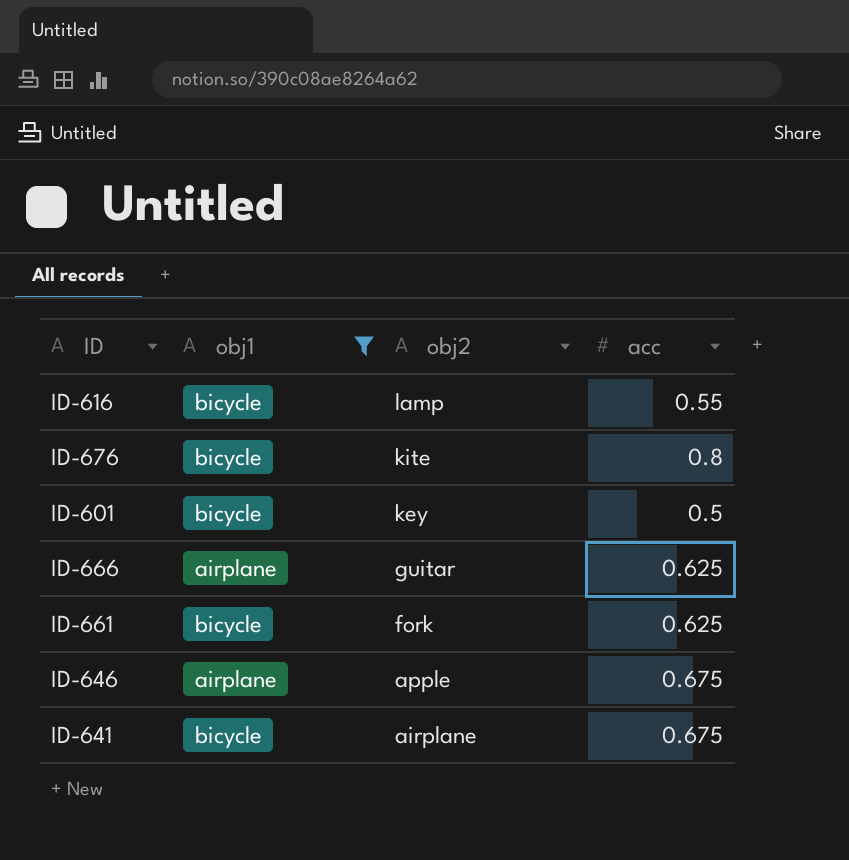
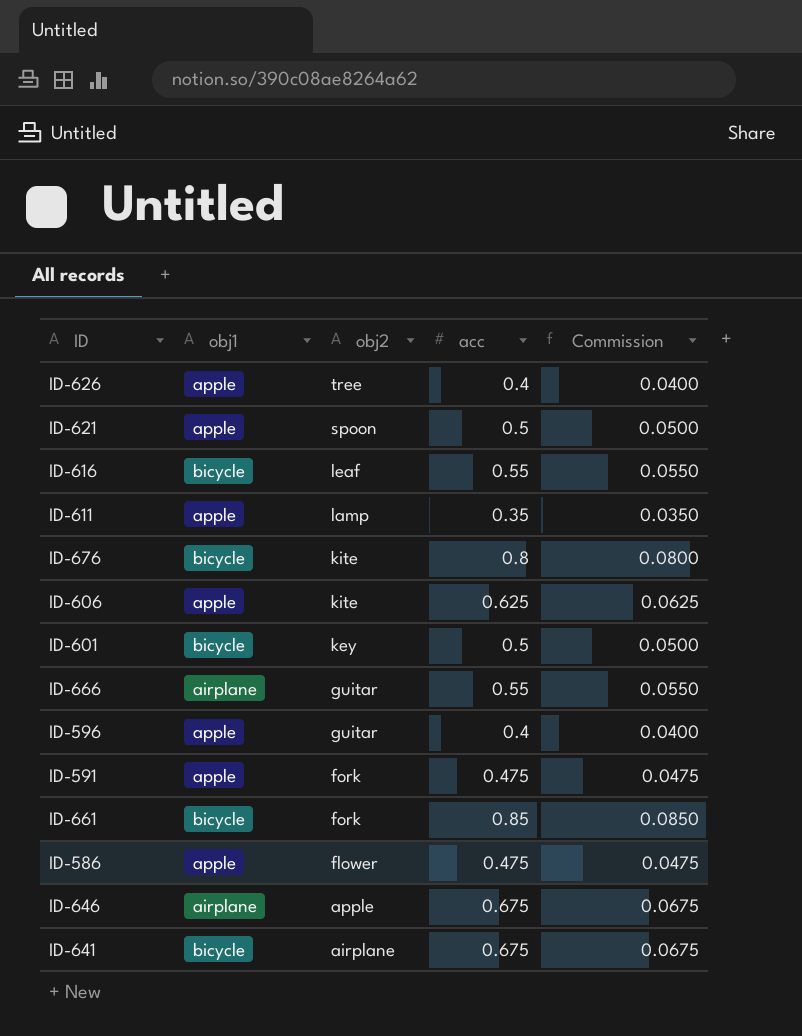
filter: obj1 != apple -> none
column Commission | formula: none -> [acc] * 0.1
ID-616 | obj2: lamp -> leaf
ID-666 | acc: 0.625 -> 0.55
ID-661 | acc: 0.625 -> 0.85

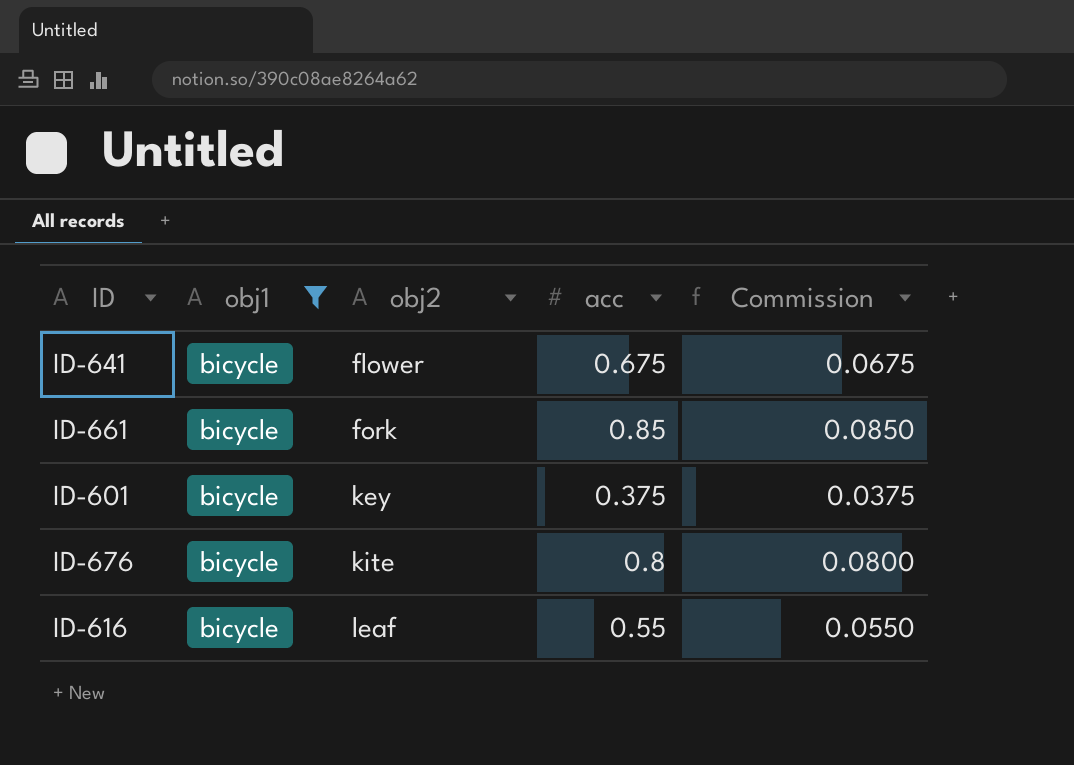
filter: none -> obj1 = bicycle
row order: obj2 descending -> obj2 ascending
ID-641 | obj2: airplane -> flower
ID-601 | acc: 0.5 -> 0.375
ID-601 | Commission: 0.0500 -> 0.0375

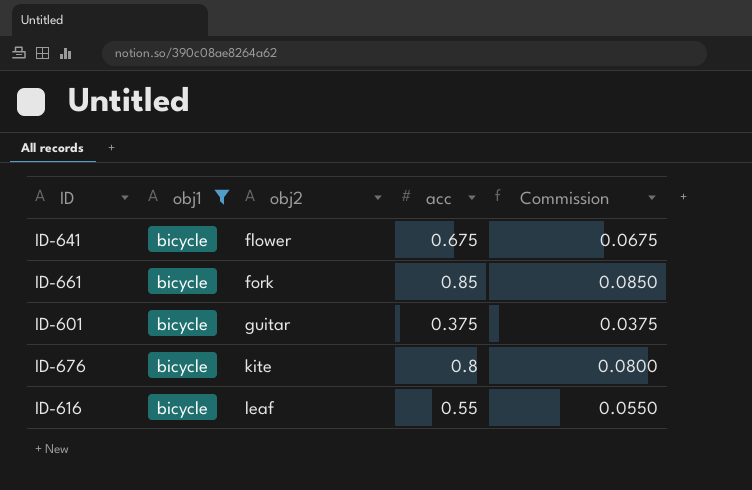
ID-601 | obj2: key -> guitar

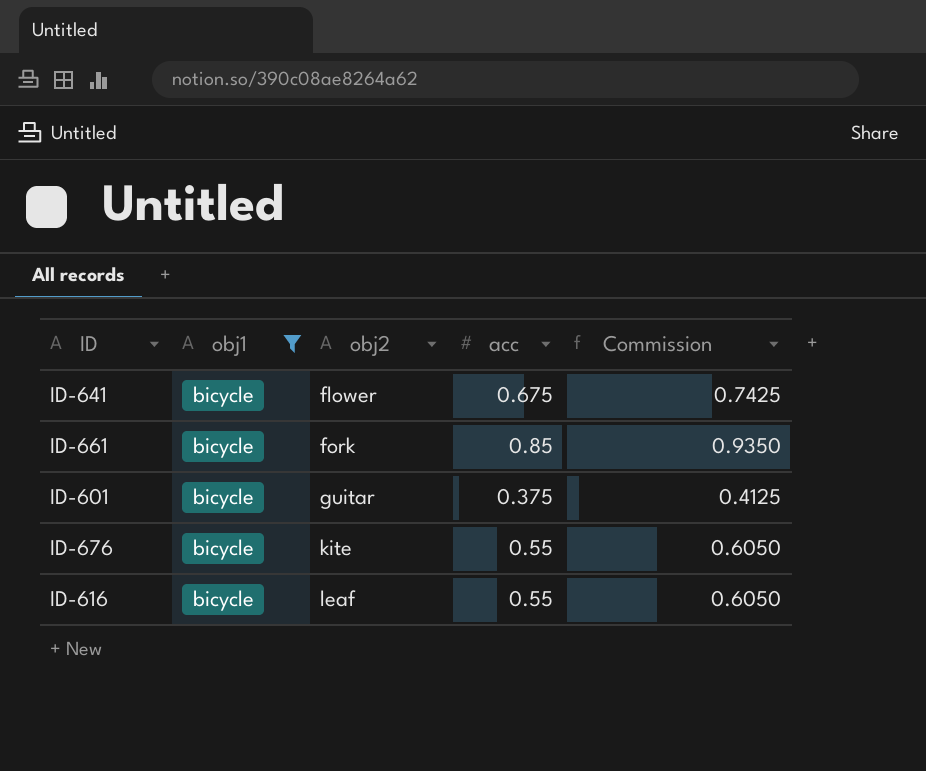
column Commission | formula: [acc] * 0.1 -> [acc] * 1.1
ID-676 | acc: 0.8 -> 0.55

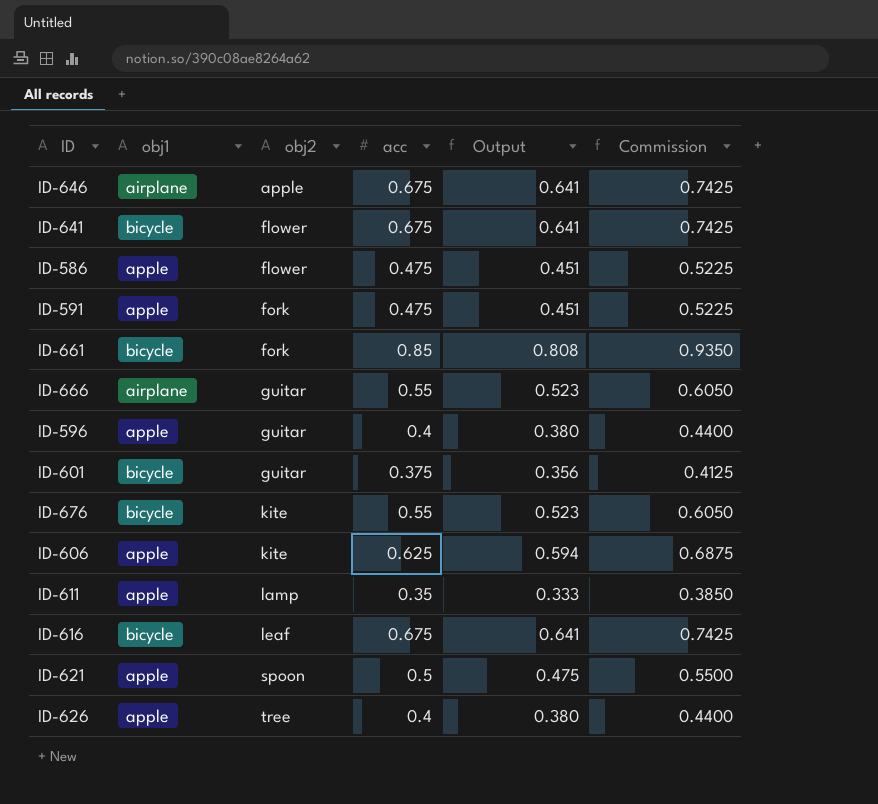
filter: obj1 = bicycle -> none
column Output | formula: none -> [acc] * 0.95
ID-616 | acc: 0.55 -> 0.675
ID-616 | Commission: 0.6050 -> 0.7425

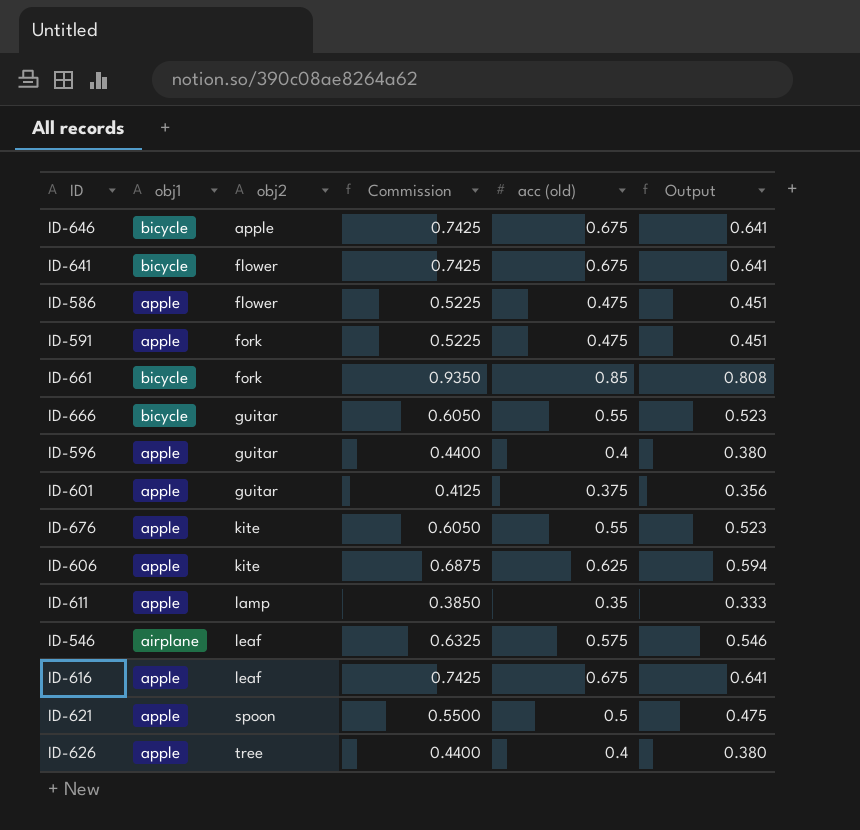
column Commission | position: 6 -> 4
column name: acc -> acc (old)
ID-646 | obj1: airplane -> bicycle
ID-666 | obj1: airplane -> bicycle
ID-601 | obj1: bicycle -> apple
ID-676 | obj1: bicycle -> apple
row ID-546: none -> airplane | leaf | 0.6325 | 0.575 | 0.546
ID-616 | obj1: bicycle -> apple

